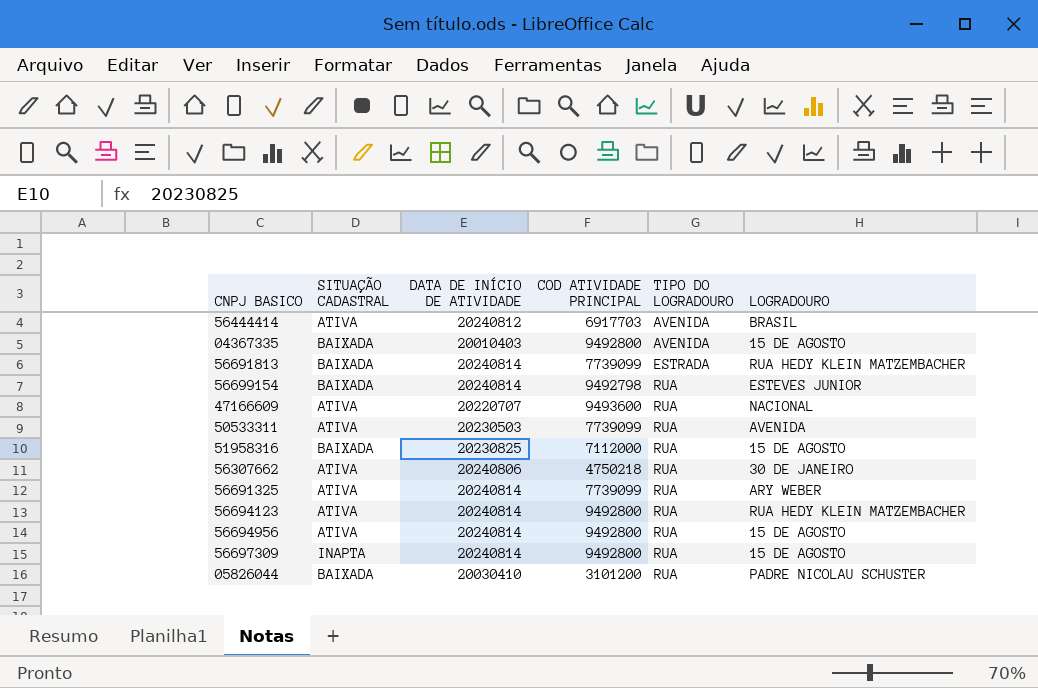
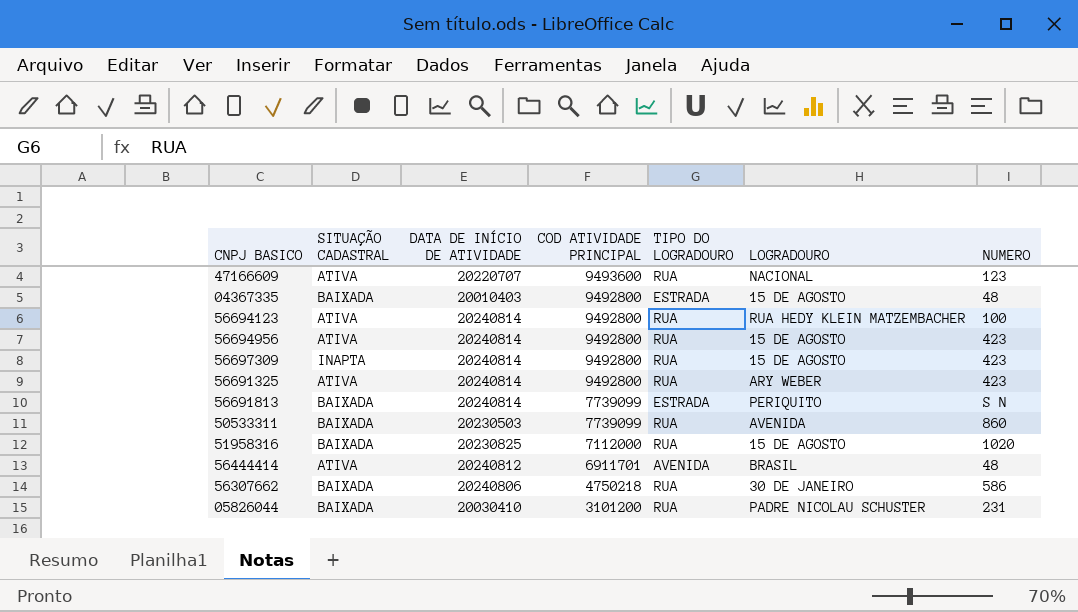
row order: TIPO DO LOGRADOURO ascending -> COD ATIVIDADE PRINCIPAL descending
column NUMERO | position: none -> 7
row 56699154: BAIXADA | 20240814 | 9492798 | RUA | ESTEVES JUNIOR -> none
04367335 | TIPO DO LOGRADOURO: AVENIDA -> ESTRADA
56691325 | COD ATIVIDADE PRINCIPAL: 7739099 -> 9492800
56691813 | LOGRADOURO: RUA HEDY KLEIN MATZEMBACHER -> PERIQUITO
50533311 | SITUAÇÃO CADASTRAL: ATIVA -> BAIXADA
56444414 | COD ATIVIDADE PRINCIPAL: 6917703 -> 6911701
56307662 | SITUAÇÃO CADASTRAL: ATIVA -> BAIXADA

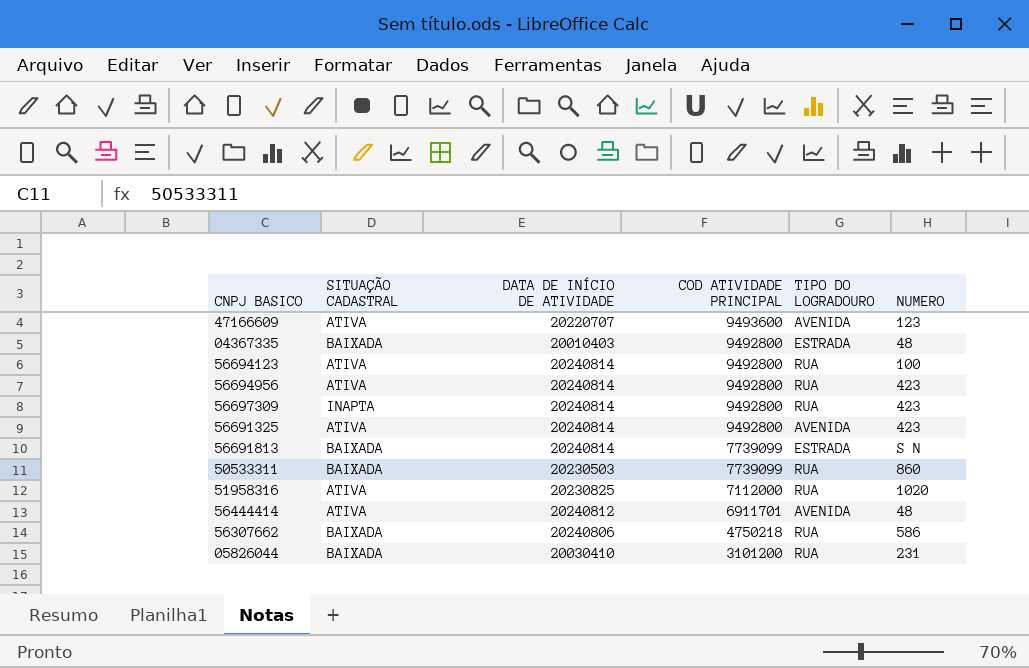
column LOGRADOURO | position: 6 -> none
47166609 | TIPO DO LOGRADOURO: RUA -> AVENIDA
56691325 | TIPO DO LOGRADOURO: RUA -> AVENIDA
51958316 | SITUAÇÃO CADASTRAL: BAIXADA -> ATIVA

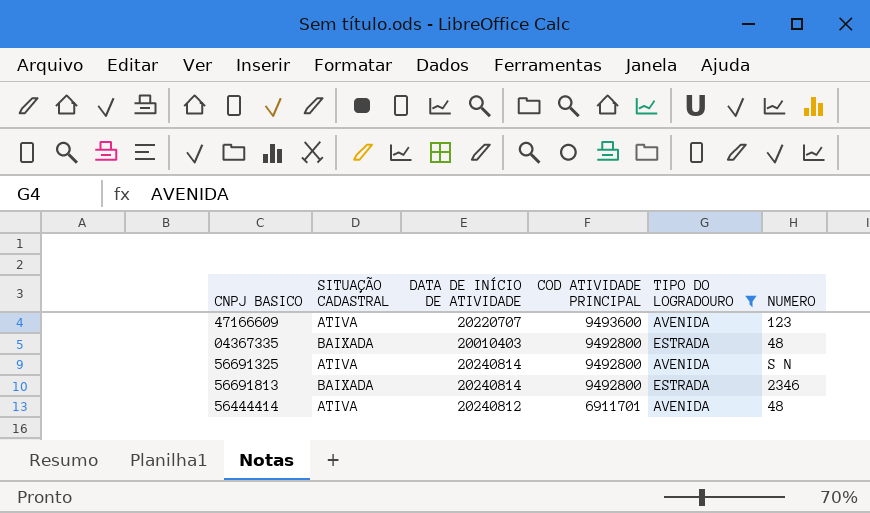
filter: none -> TIPO DO LOGRADOURO != RUA
56691325 | NUMERO: 423 -> S N
56691813 | COD ATIVIDADE PRINCIPAL: 7739099 -> 9492800
56691813 | NUMERO: S N -> 2346

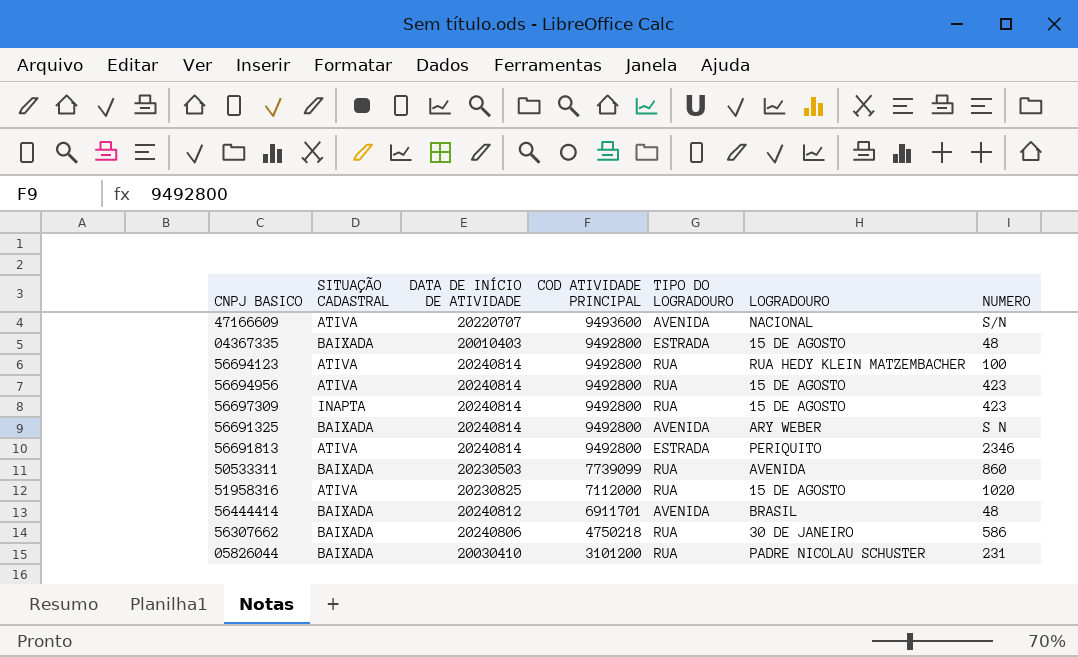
filter: TIPO DO LOGRADOURO != RUA -> none
column LOGRADOURO | position: none -> 6
47166609 | NUMERO: 123 -> S/N
56691325 | SITUAÇÃO CADASTRAL: ATIVA -> BAIXADA
56691813 | SITUAÇÃO CADASTRAL: BAIXADA -> ATIVA
56444414 | SITUAÇÃO CADASTRAL: ATIVA -> BAIXADA

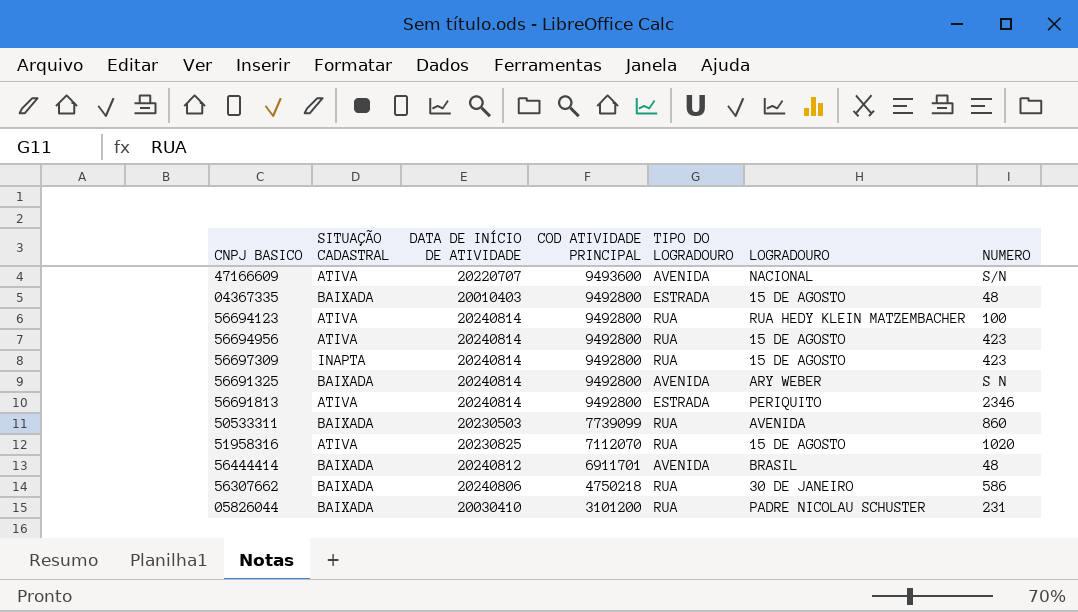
51958316 | COD ATIVIDADE PRINCIPAL: 7112000 -> 7112070

